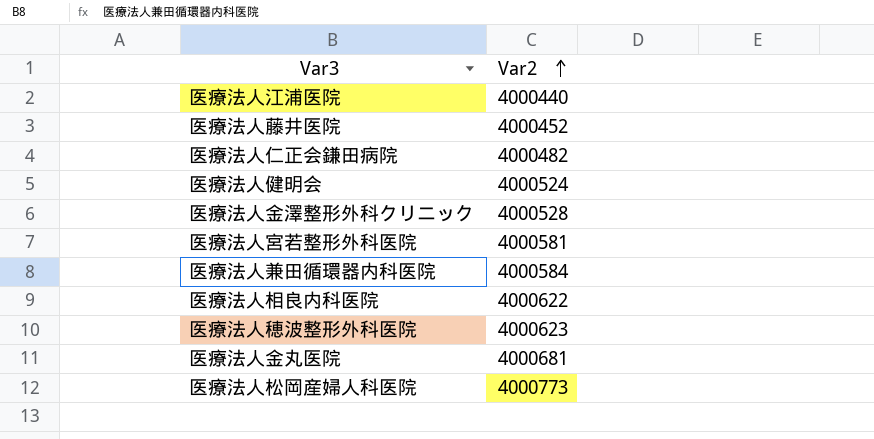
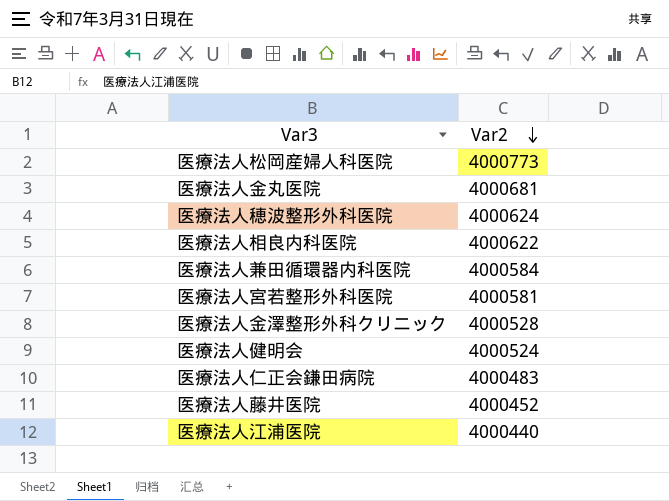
row order: Var2 ascending -> Var2 descending
医療法人穂波整形外科医院 | Var2: 4000623 -> 4000624
医療法人仁正会鎌田病院 | Var2: 4000482 -> 4000483

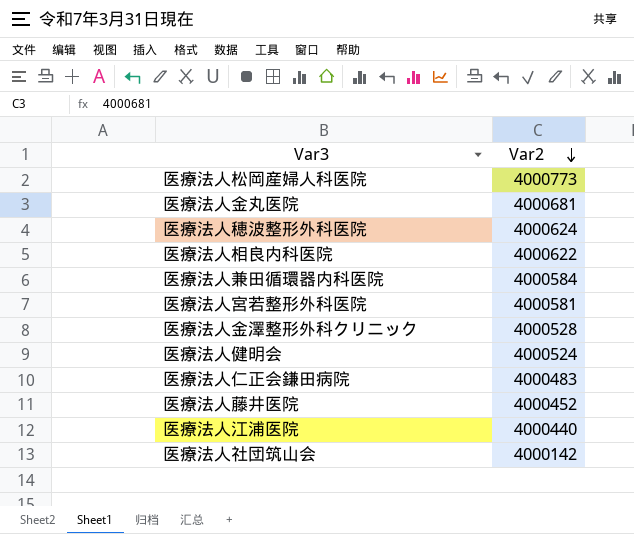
row 医療法人社団筑山会: none -> 4000142

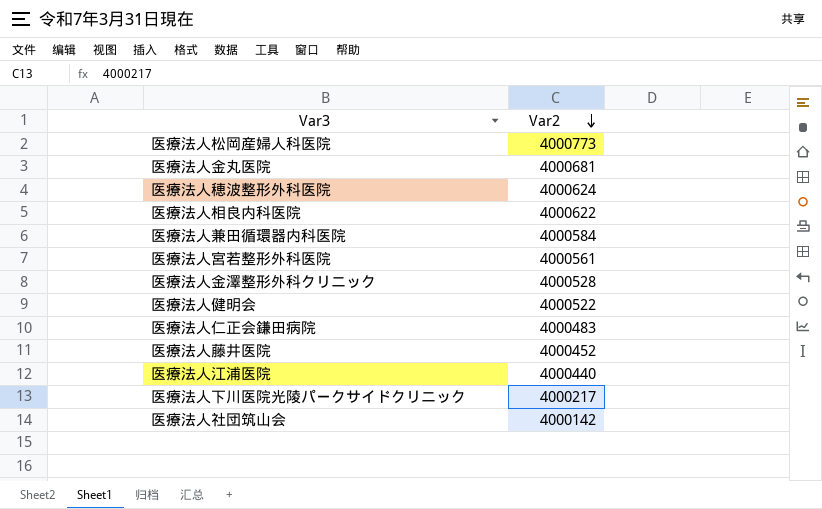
医療法人宮若整形外科医院 | Var2: 4000581 -> 4000561
医療法人健明会 | Var2: 4000524 -> 4000522
row 医療法人下川医院光陵パークサイドクリニック: none -> 4000217

